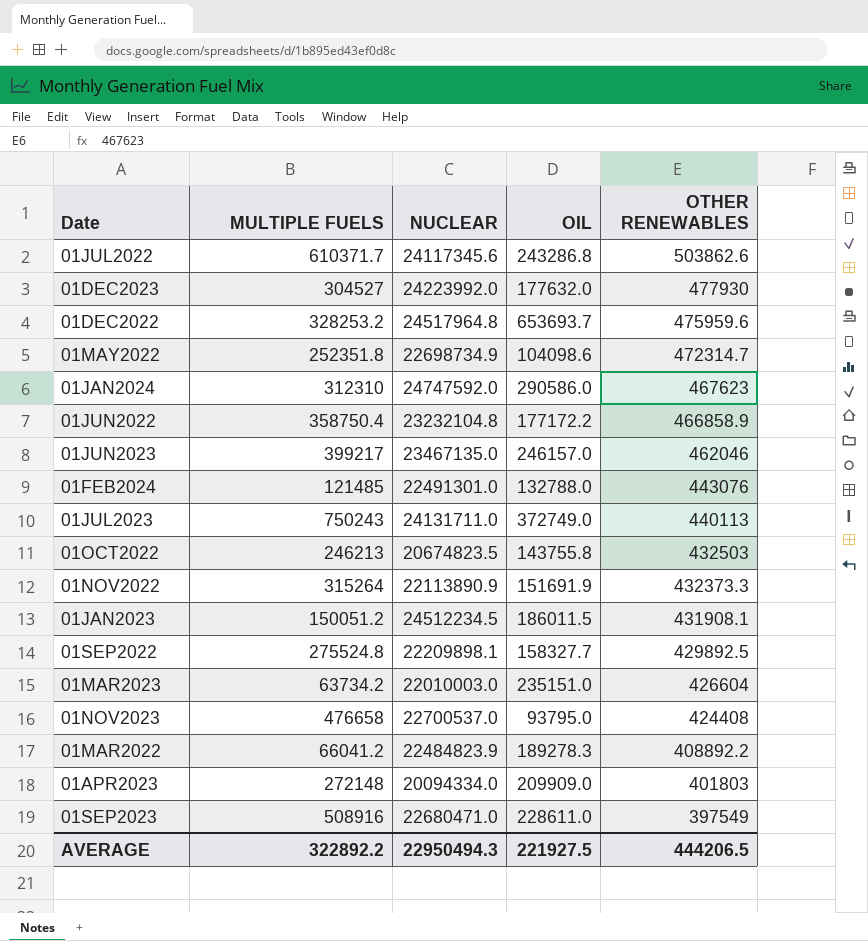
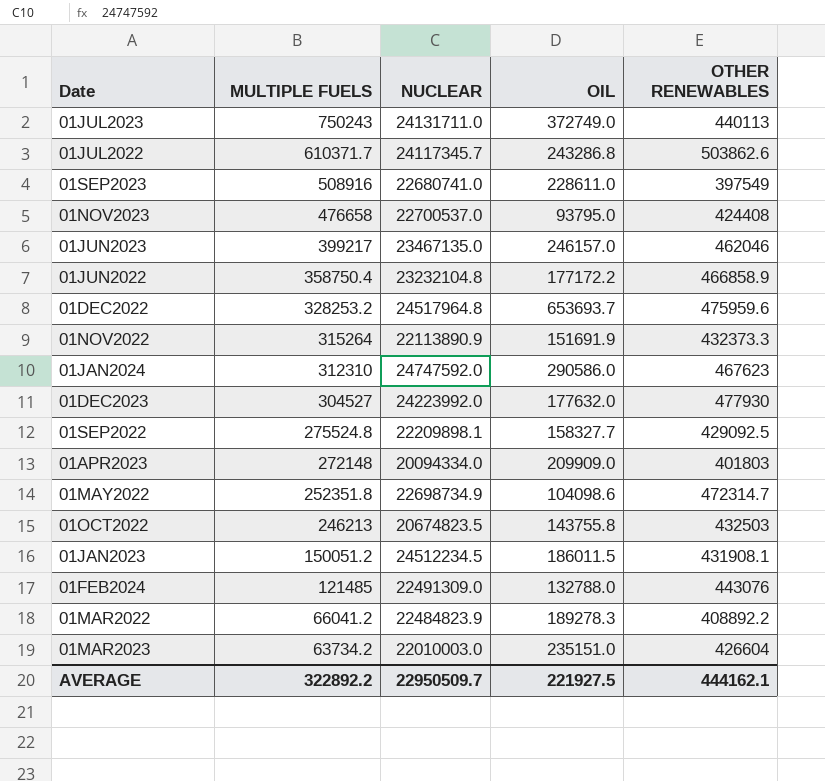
row order: OTHER RENEWABLES descending -> MULTIPLE FUELS descending
01JUL2022 | NUCLEAR: 24117345.6 -> 24117345.7
01SEP2023 | NUCLEAR: 22680471.0 -> 22680741.0
01SEP2022 | OTHER RENEWABLES: 429892.5 -> 429092.5
01FEB2024 | NUCLEAR: 22491301.0 -> 22491309.0
AVERAGE | NUCLEAR: 22950494.3 -> 22950509.7
AVERAGE | OTHER RENEWABLES: 444206.5 -> 444162.1

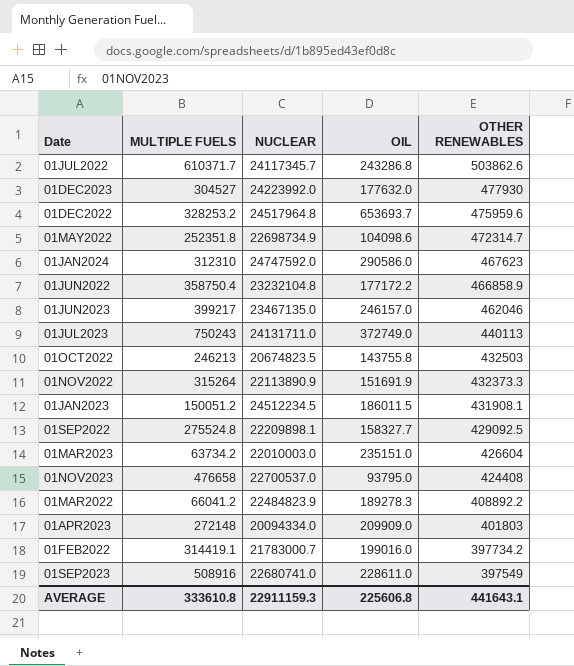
row order: MULTIPLE FUELS descending -> OTHER RENEWABLES descending
row 01FEB2024: 121485 | 22491309.0 | 132788.0 | 443076 -> none
row 01FEB2022: none -> 314419.1 | 21783000.7 | 199016.0 | 397734.2
AVERAGE | MULTIPLE FUELS: 322892.2 -> 333610.8
AVERAGE | NUCLEAR: 22950509.7 -> 22911159.3
AVERAGE | OIL: 221927.5 -> 225606.8
AVERAGE | OTHER RENEWABLES: 444162.1 -> 441643.1

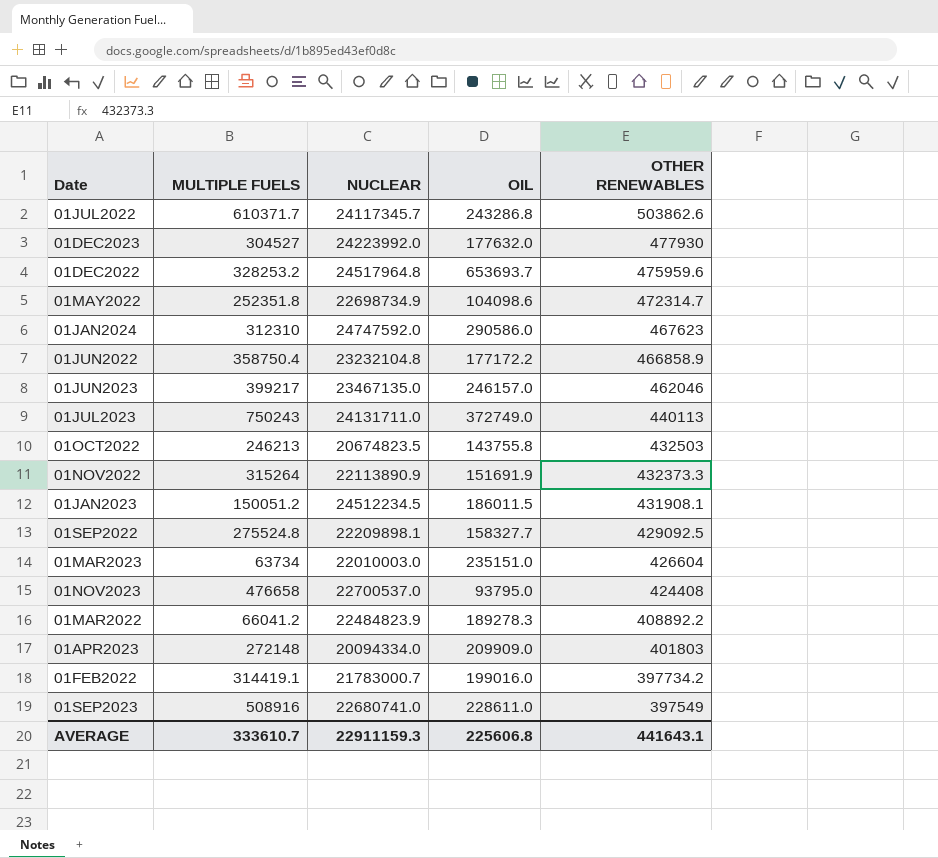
01MAR2023 | MULTIPLE FUELS: 63734.2 -> 63734
AVERAGE | MULTIPLE FUELS: 333610.8 -> 333610.7

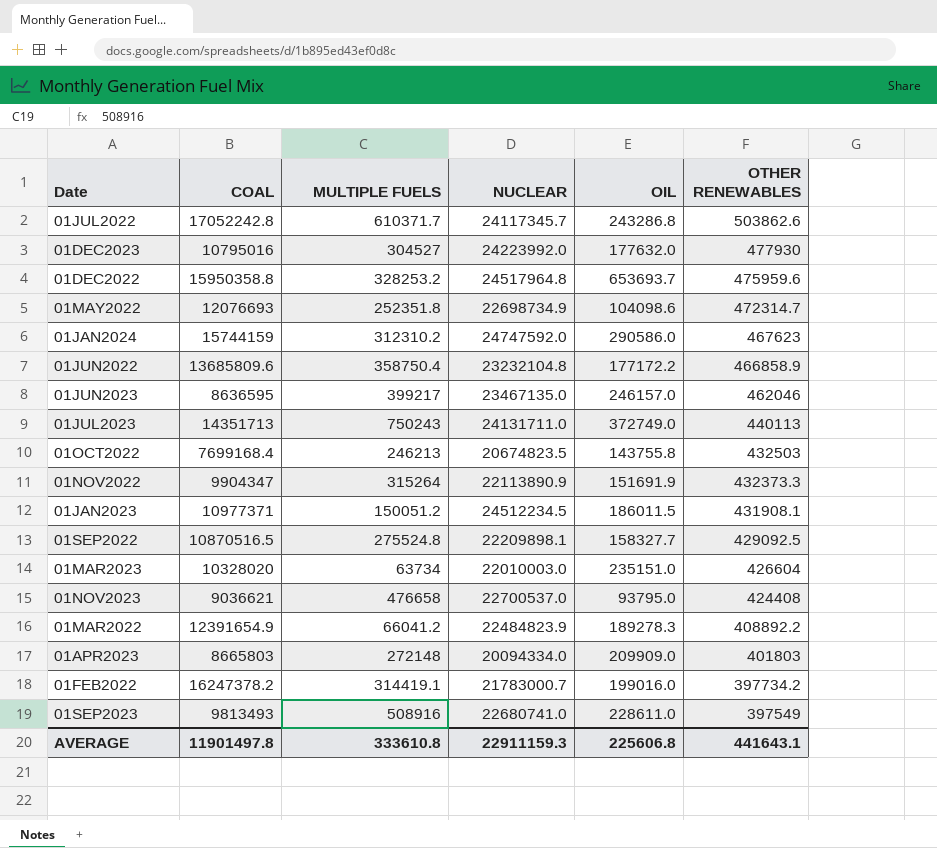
column COAL | position: none -> 2
01JAN2024 | MULTIPLE FUELS: 312310 -> 312310.2
AVERAGE | MULTIPLE FUELS: 333610.7 -> 333610.8

